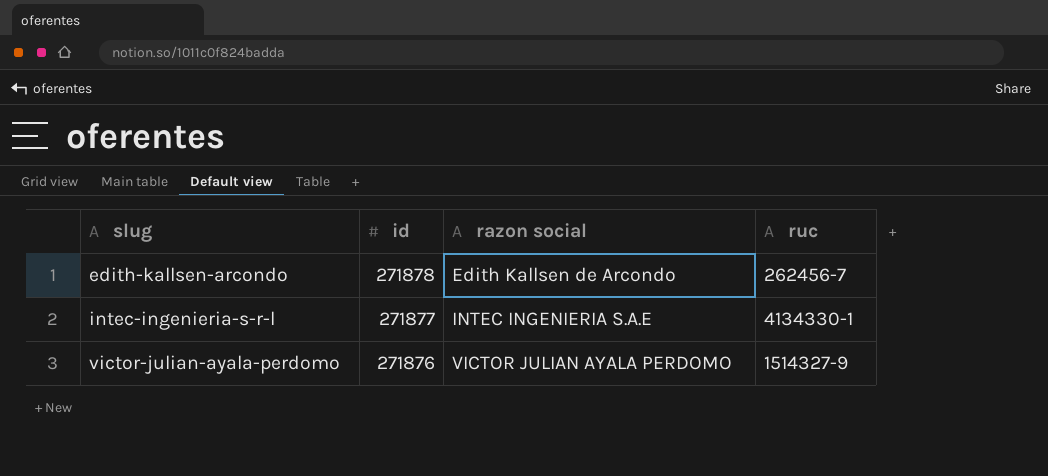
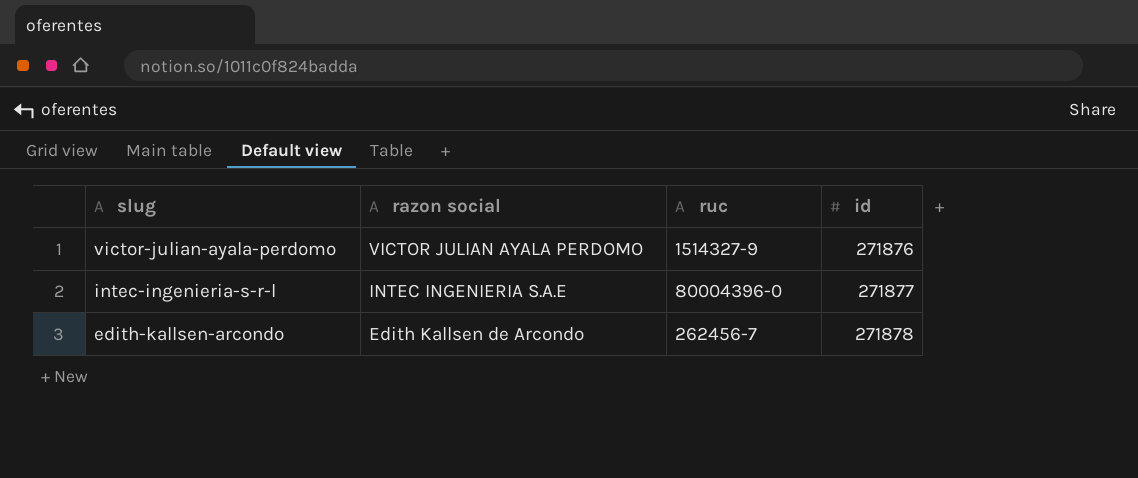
row order: slug ascending -> slug descending
column id | position: 2 -> 4
intec-ingenieria-s-r-l | ruc: 4134330-1 -> 80004396-0

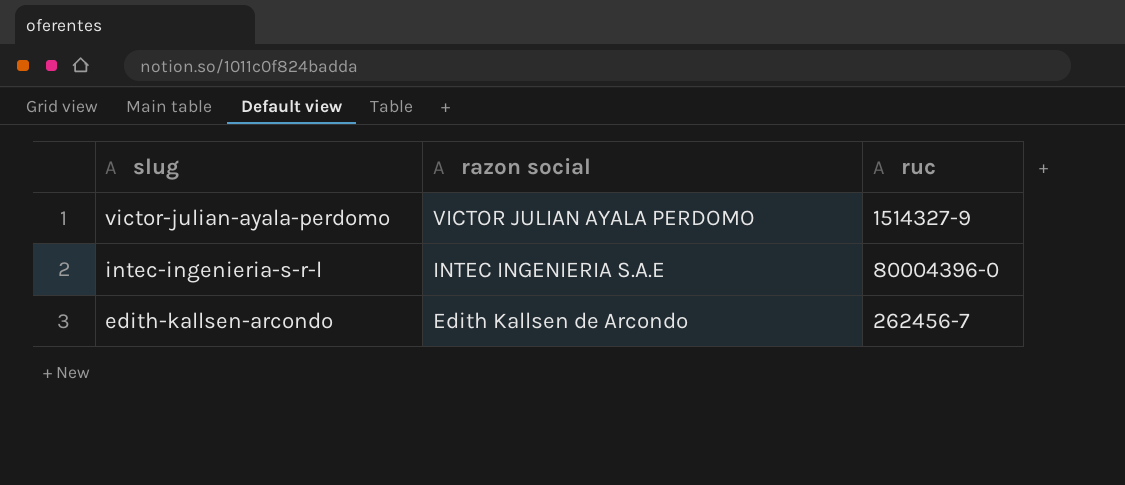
column id | position: 4 -> none

